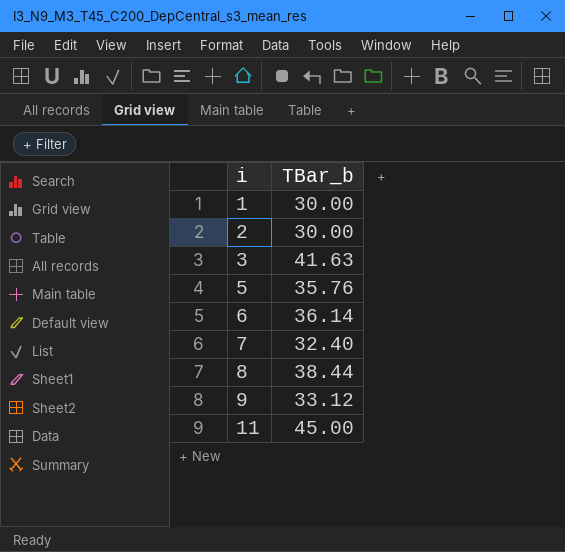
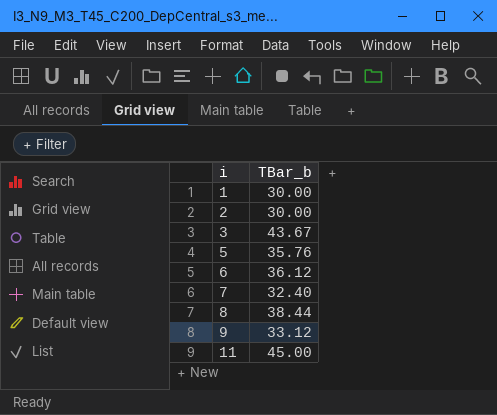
3 | TBar_b: 41.63 -> 43.67
6 | TBar_b: 36.14 -> 36.12

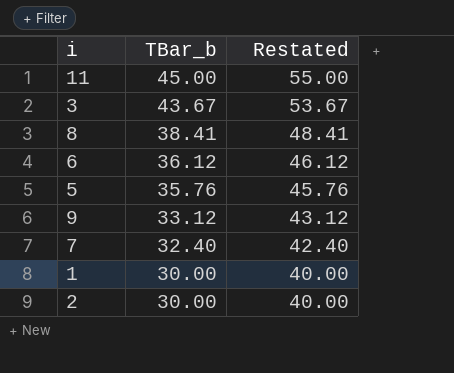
row order: i ascending -> TBar_b descending
column Restated | formula: none -> [TBar_b] + 10
8 | TBar_b: 38.44 -> 38.41

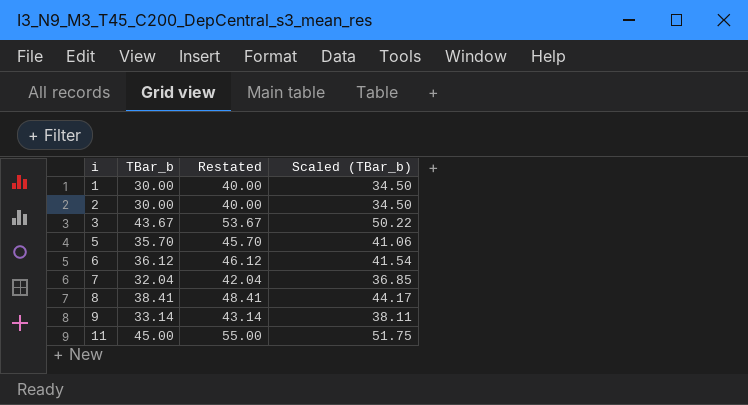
row order: TBar_b descending -> i ascending
column Scaled (TBar_b) | formula: none -> [TBar_b] * 1.15
5 | TBar_b: 35.76 -> 35.70
5 | Restated: 45.76 -> 45.70
7 | TBar_b: 32.40 -> 32.04
7 | Restated: 42.40 -> 42.04
9 | TBar_b: 33.12 -> 33.14
9 | Restated: 43.12 -> 43.14

